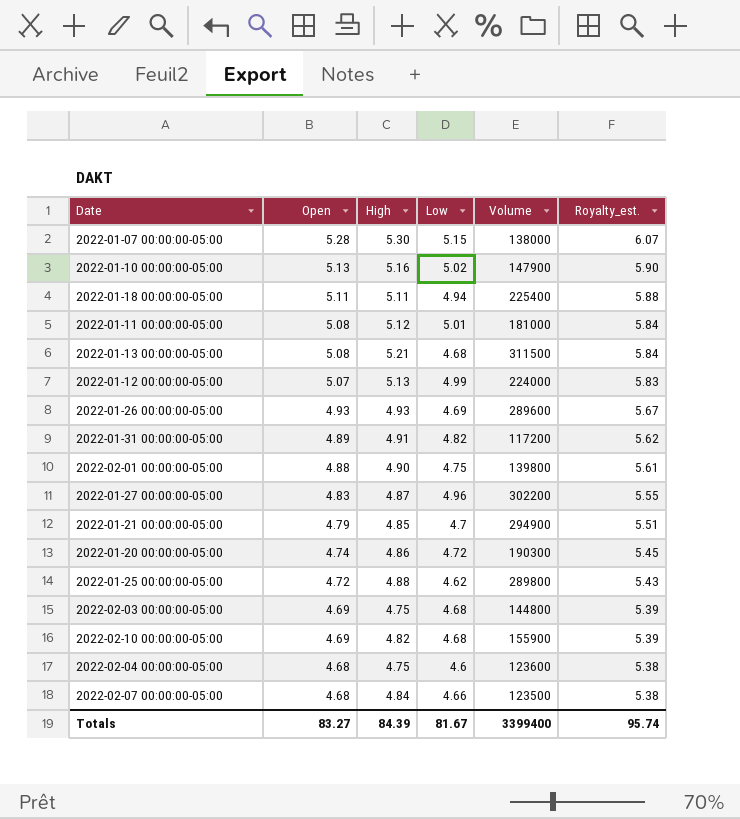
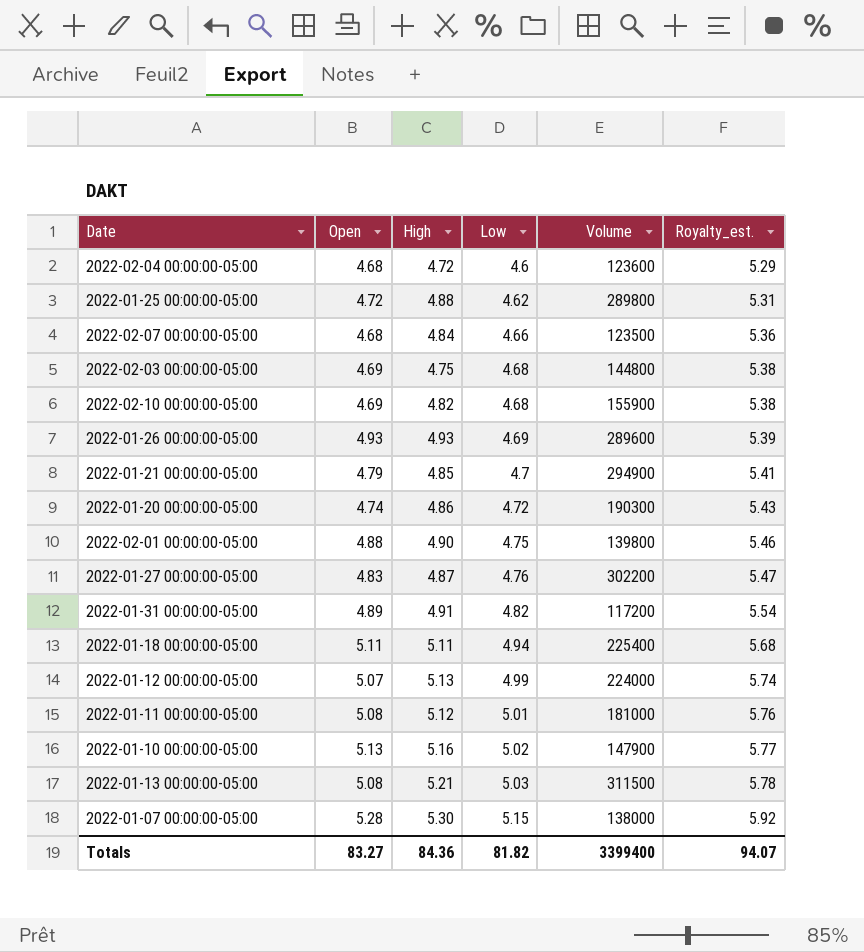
row order: Open descending -> Low ascending
column Royalty_est. | formula: [Open] * 1.15 -> [Low] * 1.15
2022-02-04 00:00:00-05:00 | High: 4.75 -> 4.72
2022-01-27 00:00:00-05:00 | Low: 4.96 -> 4.76
2022-01-13 00:00:00-05:00 | Low: 4.68 -> 5.03
Totals | High: 84.39 -> 84.36
Totals | Low: 81.67 -> 81.82
Totals | Royalty_est.: 95.74 -> 94.07

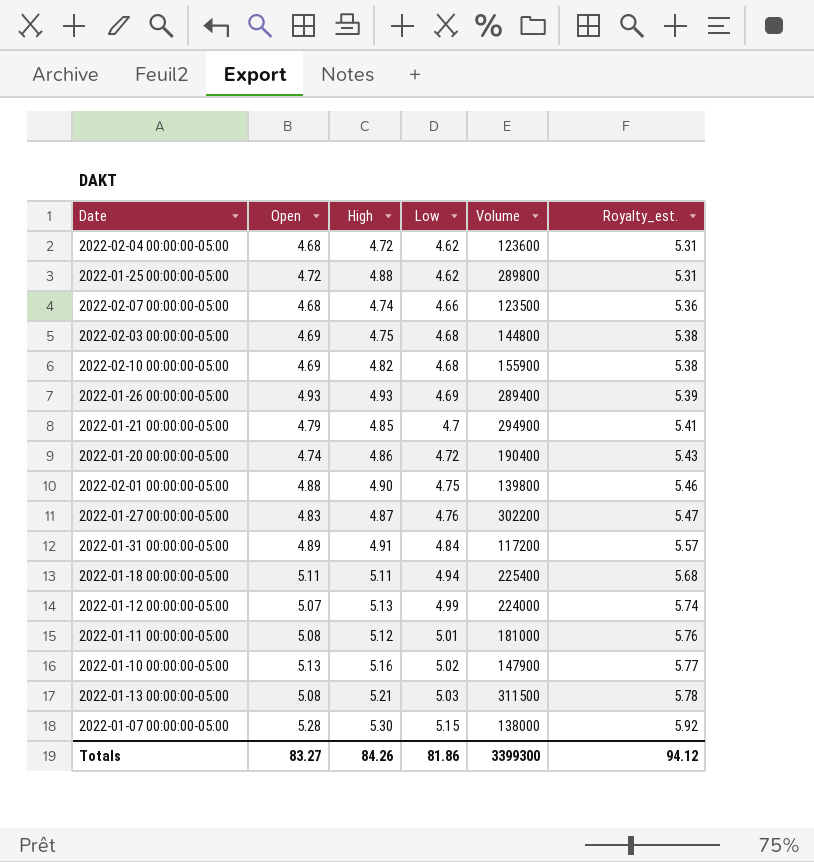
2022-02-04 00:00:00-05:00 | Low: 4.6 -> 4.62
2022-02-04 00:00:00-05:00 | Royalty_est.: 5.29 -> 5.31
2022-02-07 00:00:00-05:00 | High: 4.84 -> 4.74
2022-01-26 00:00:00-05:00 | Volume: 289600 -> 289400
2022-01-20 00:00:00-05:00 | Volume: 190300 -> 190400
2022-01-31 00:00:00-05:00 | Low: 4.82 -> 4.84
2022-01-31 00:00:00-05:00 | Royalty_est.: 5.54 -> 5.57
Totals | High: 84.36 -> 84.26
Totals | Low: 81.82 -> 81.86
Totals | Volume: 3399400 -> 3399300
Totals | Royalty_est.: 94.07 -> 94.12

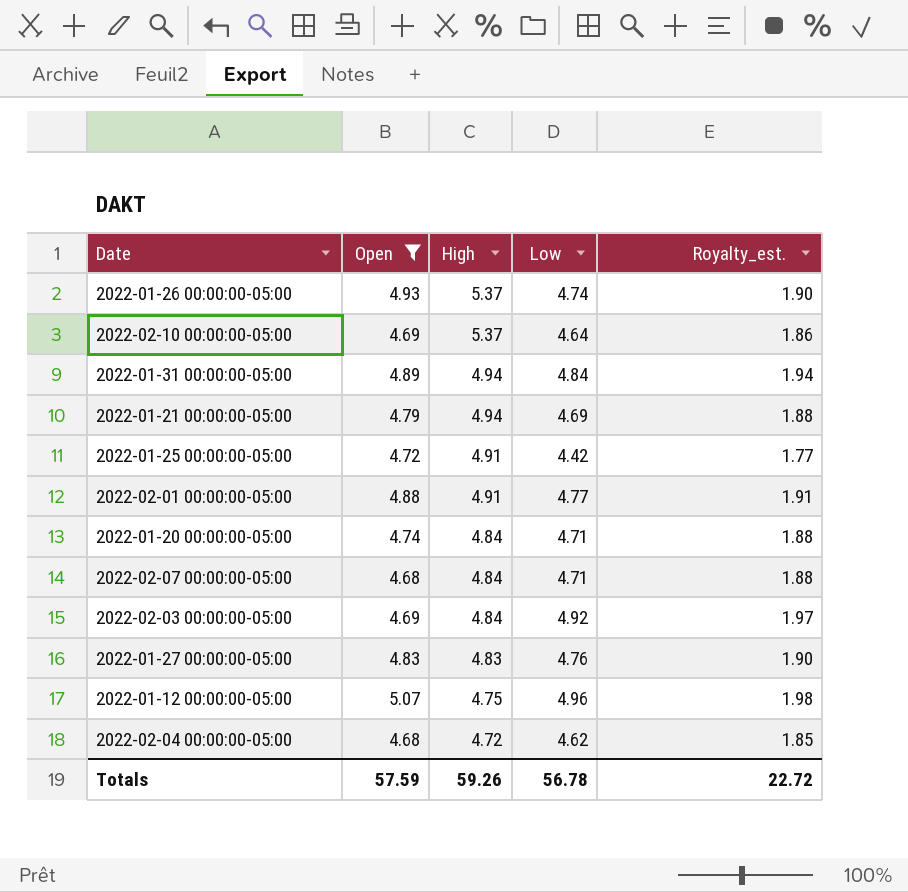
filter: none -> Open <= 5.07
row order: Low ascending -> High descending
column Volume | position: 5 -> none
column Royalty_est. | formula: [Low] * 1.15 -> [Low] * 0.4
2022-01-26 00:00:00-05:00 | High: 4.93 -> 5.37
2022-01-26 00:00:00-05:00 | Low: 4.69 -> 4.74
2022-02-10 00:00:00-05:00 | High: 4.82 -> 5.37
2022-02-10 00:00:00-05:00 | Low: 4.68 -> 4.64
2022-01-31 00:00:00-05:00 | High: 4.91 -> 4.94
2022-01-21 00:00:00-05:00 | High: 4.85 -> 4.94
2022-01-21 00:00:00-05:00 | Low: 4.7 -> 4.69
2022-01-25 00:00:00-05:00 | High: 4.88 -> 4.91
2022-01-25 00:00:00-05:00 | Low: 4.62 -> 4.42
2022-02-01 00:00:00-05:00 | High: 4.90 -> 4.91
2022-02-01 00:00:00-05:00 | Low: 4.75 -> 4.77
2022-01-20 00:00:00-05:00 | High: 4.86 -> 4.84
2022-01-20 00:00:00-05:00 | Low: 4.72 -> 4.71
2022-02-07 00:00:00-05:00 | High: 4.74 -> 4.84
2022-02-07 00:00:00-05:00 | Low: 4.66 -> 4.71
2022-02-03 00:00:00-05:00 | High: 4.75 -> 4.84
2022-02-03 00:00:00-05:00 | Low: 4.68 -> 4.92
2022-01-27 00:00:00-05:00 | High: 4.87 -> 4.83
2022-01-12 00:00:00-05:00 | High: 5.13 -> 4.75
2022-01-12 00:00:00-05:00 | Low: 4.99 -> 4.96
Totals | Open: 83.27 -> 57.59
Totals | High: 84.26 -> 59.26
Totals | Low: 81.86 -> 56.78
Totals | Royalty_est.: 94.12 -> 22.72

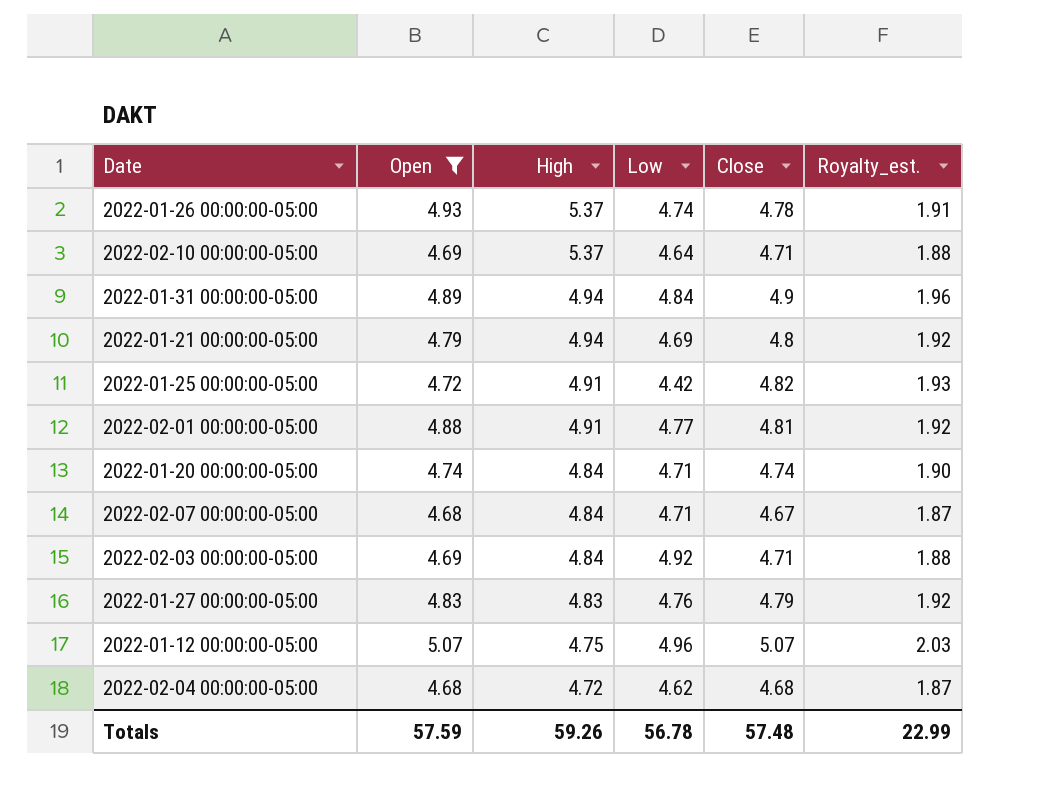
column Close | position: none -> 5
column Royalty_est. | formula: [Low] * 0.4 -> [Close] * 0.4
Totals | Royalty_est.: 22.72 -> 22.99

